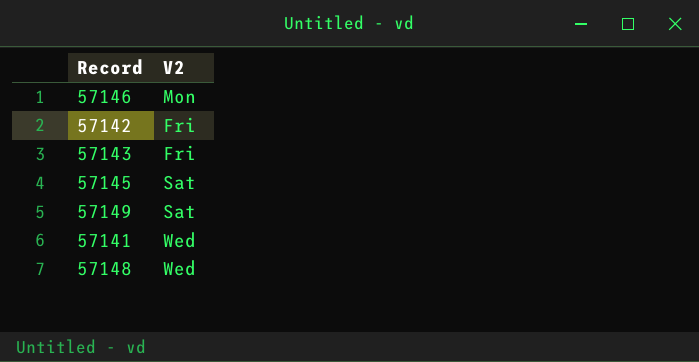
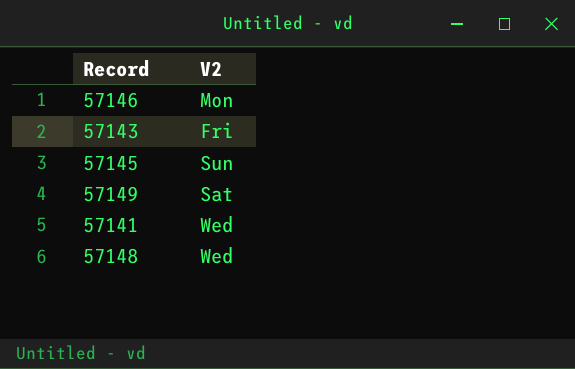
row 57142: Fri -> none
57145 | V2: Sat -> Sun

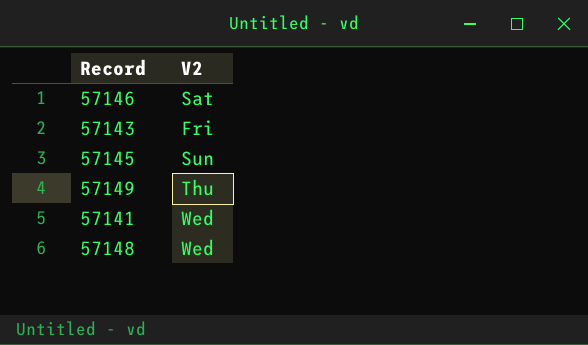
57146 | V2: Mon -> Sat
57149 | V2: Sat -> Thu

